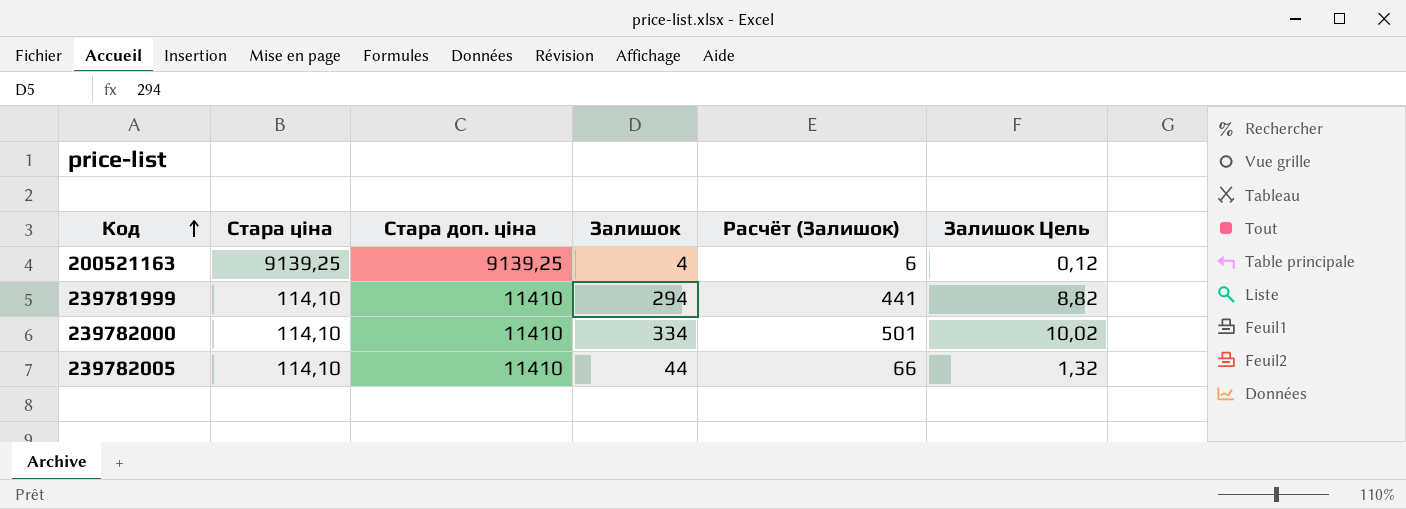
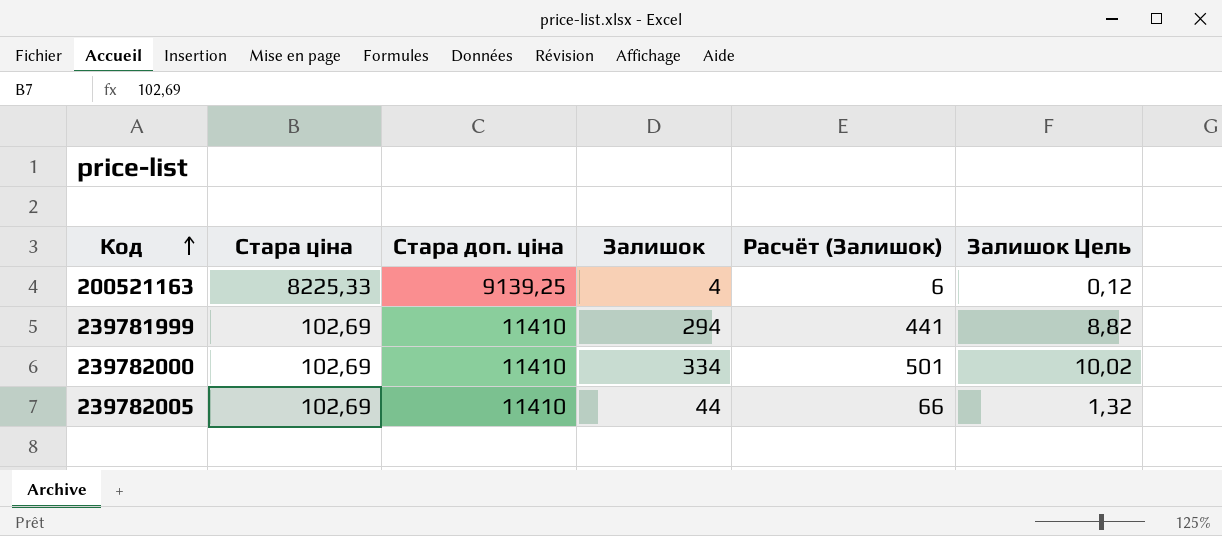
200521163 | Стара ціна: 9139,25 -> 8225,33
239781999 | Стара ціна: 114,10 -> 102,69
239782000 | Стара ціна: 114,10 -> 102,69
239782005 | Стара ціна: 114,10 -> 102,69

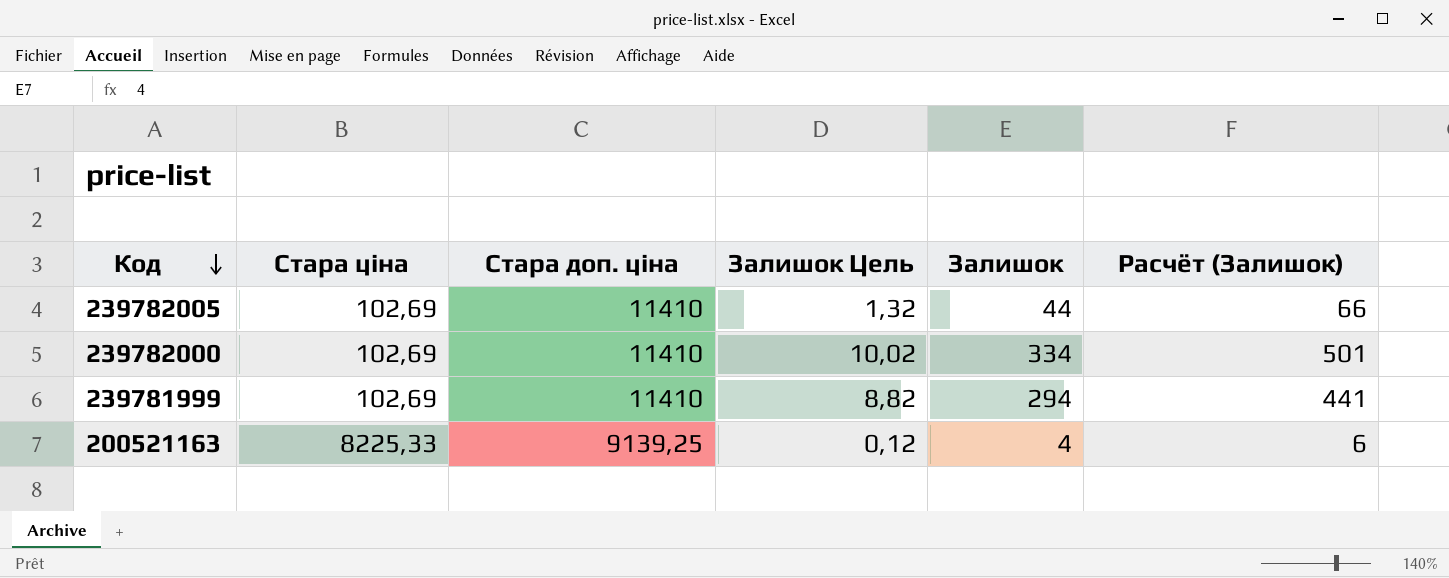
row order: Код ascending -> Код descending
column Залишок Цель | position: 6 -> 4

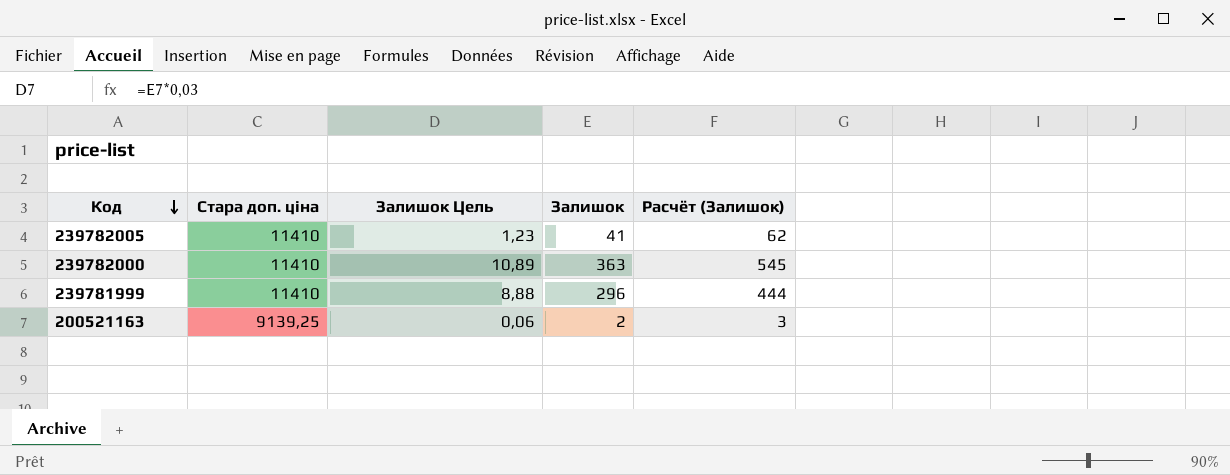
column Стара ціна | position: 2 -> none
239782005 | Залишок Цель: 1,32 -> 1,23
239782005 | Залишок: 44 -> 41
239782005 | Расчёт (Залишок): 66 -> 62
239782000 | Залишок Цель: 10,02 -> 10,89
239782000 | Залишок: 334 -> 363
239782000 | Расчёт (Залишок): 501 -> 545
239781999 | Залишок Цель: 8,82 -> 8,88
239781999 | Залишок: 294 -> 296
239781999 | Расчёт (Залишок): 441 -> 444
200521163 | Залишок Цель: 0,12 -> 0,06
200521163 | Залишок: 4 -> 2
200521163 | Расчёт (Залишок): 6 -> 3

